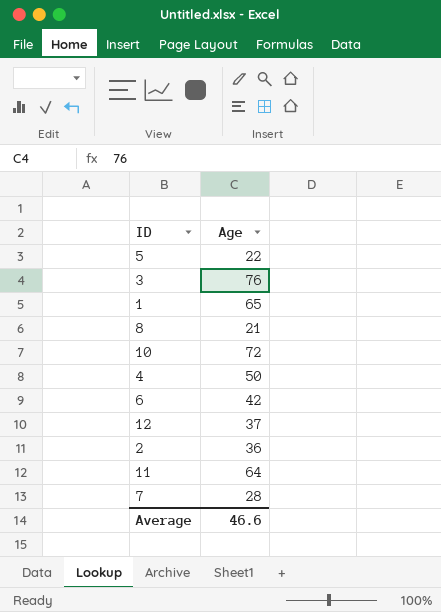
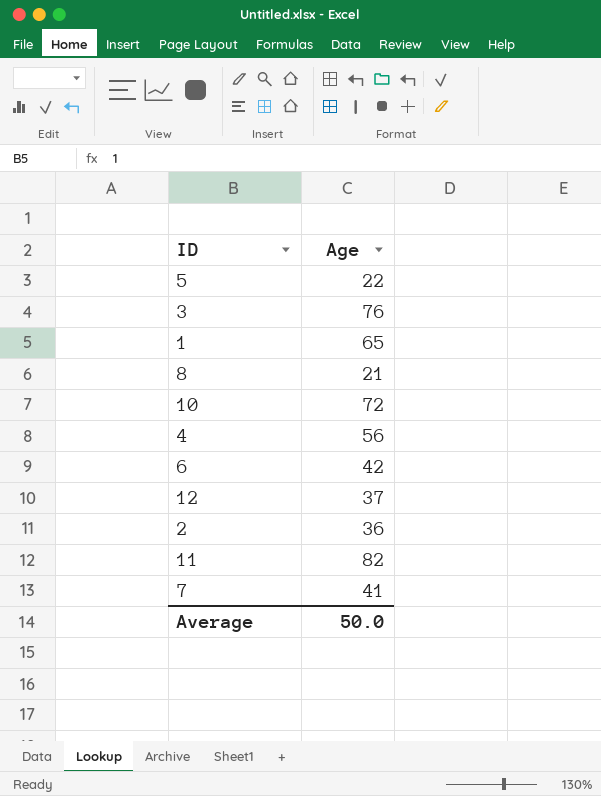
4 | Age: 50 -> 56
11 | Age: 64 -> 82
7 | Age: 28 -> 41
Average | Age: 46.6 -> 50.0

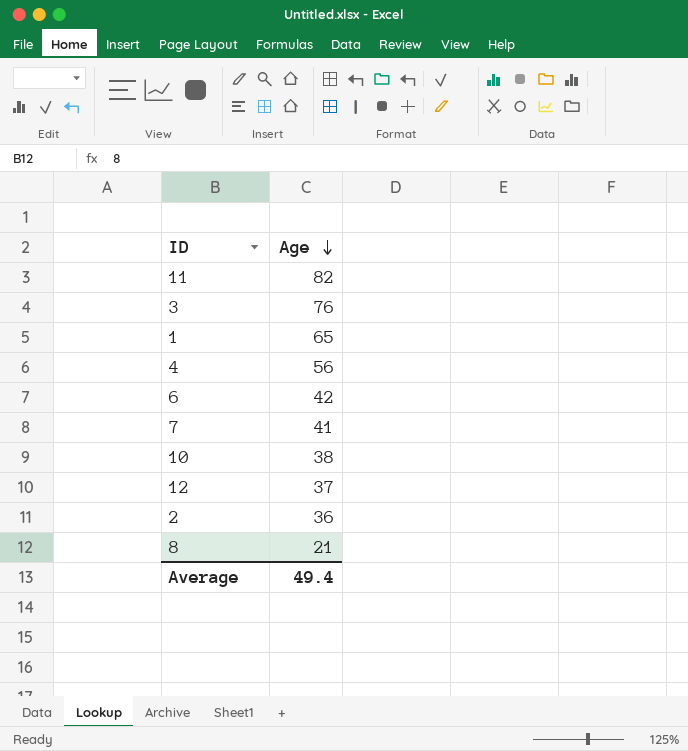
row order: none -> Age descending
row 5: 22 -> none
10 | Age: 72 -> 38
Average | Age: 50.0 -> 49.4

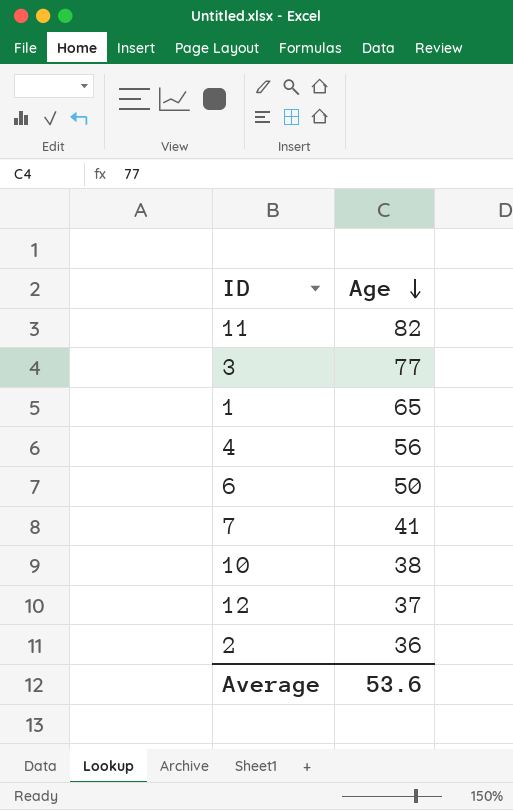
row 8: 21 -> none
3 | Age: 76 -> 77
6 | Age: 42 -> 50
Average | Age: 49.4 -> 53.6

